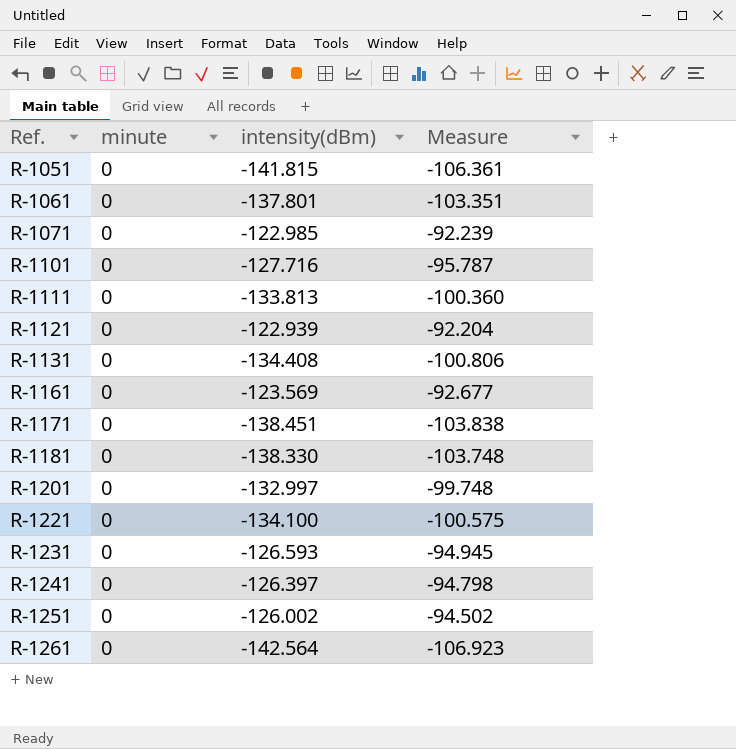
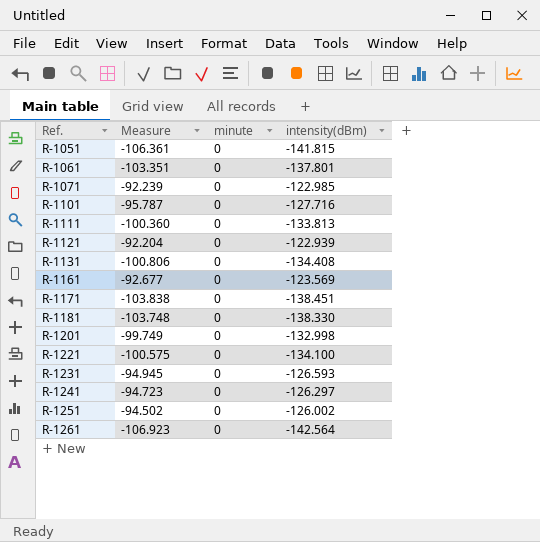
column Measure | position: 4 -> 2
R-1201 | Measure: -99.748 -> -99.749
R-1201 | intensity(dBm): -132.997 -> -132.998
R-1241 | Measure: -94.798 -> -94.723
R-1241 | intensity(dBm): -126.397 -> -126.297

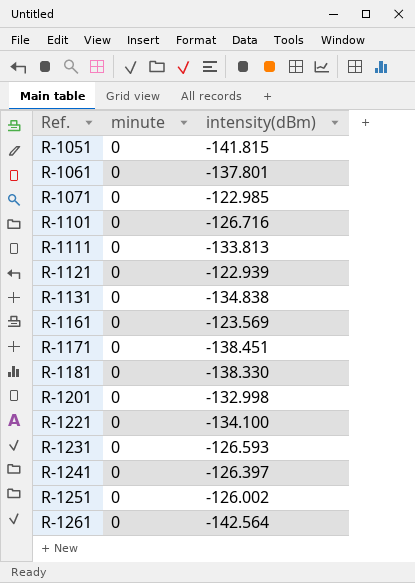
column Measure | formula: [intensity(dBm)] * 0.75 -> none
R-1101 | intensity(dBm): -127.716 -> -126.716
R-1131 | intensity(dBm): -134.408 -> -134.838
R-1241 | intensity(dBm): -126.297 -> -126.397

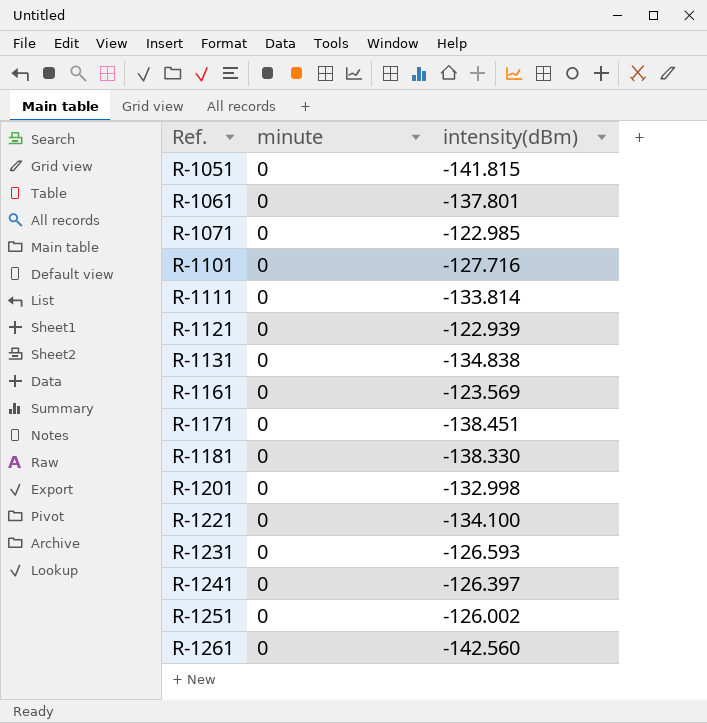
R-1101 | intensity(dBm): -126.716 -> -127.716
R-1111 | intensity(dBm): -133.813 -> -133.814
R-1261 | intensity(dBm): -142.564 -> -142.560

